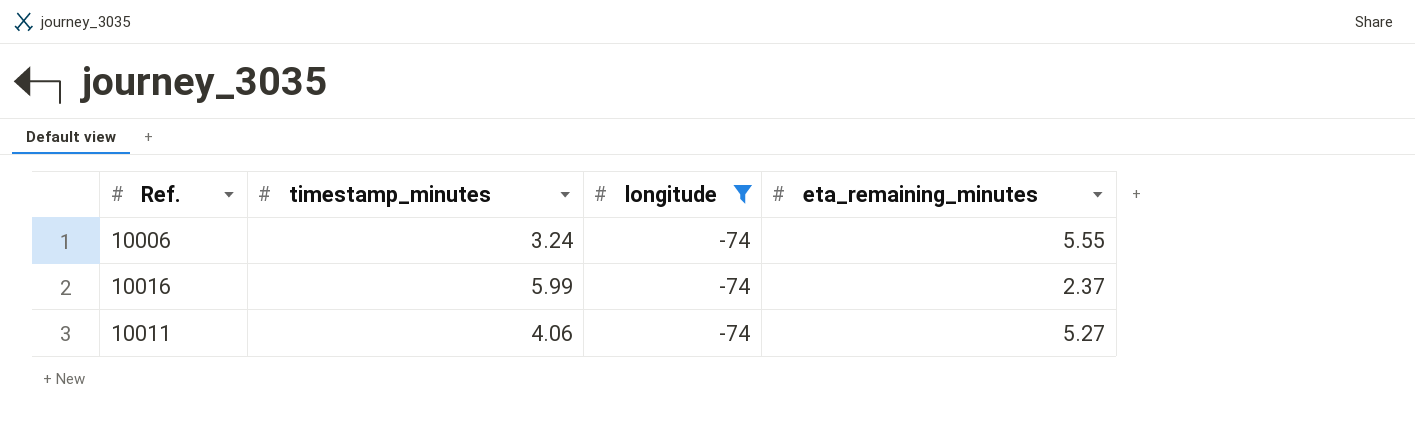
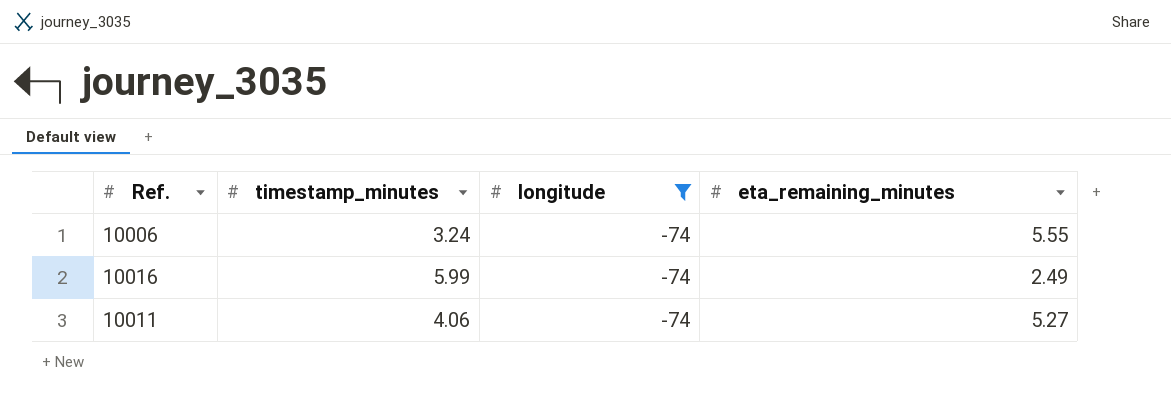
10016 | eta_remaining_minutes: 2.37 -> 2.49

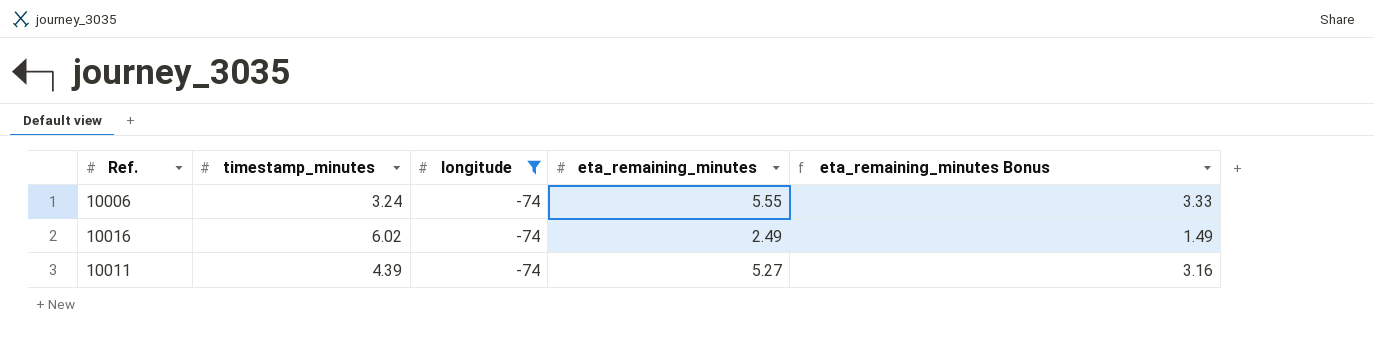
column eta_remaining_minutes Bonus | formula: none -> [eta_remaining_minutes] * 0.6
10016 | timestamp_minutes: 5.99 -> 6.02
10011 | timestamp_minutes: 4.06 -> 4.39

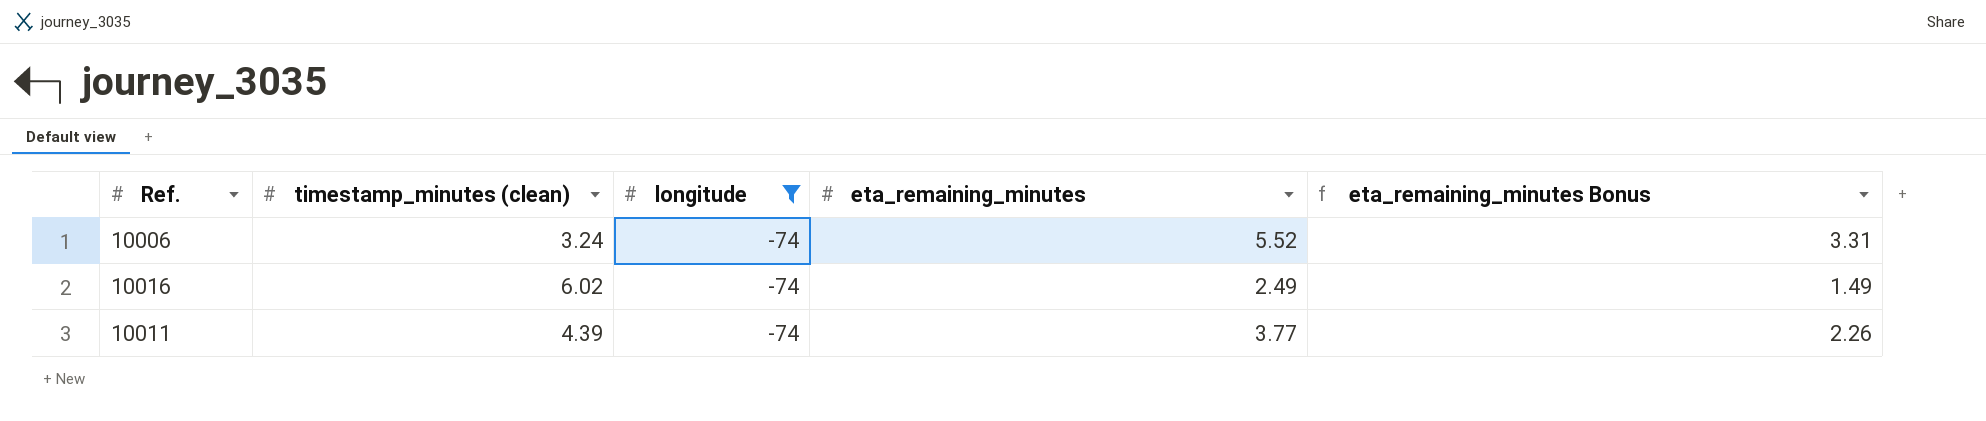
column name: timestamp_minutes -> timestamp_minutes (clean)
10006 | eta_remaining_minutes: 5.55 -> 5.52
10006 | eta_remaining_minutes Bonus: 3.33 -> 3.31
10011 | eta_remaining_minutes: 5.27 -> 3.77
10011 | eta_remaining_minutes Bonus: 3.16 -> 2.26

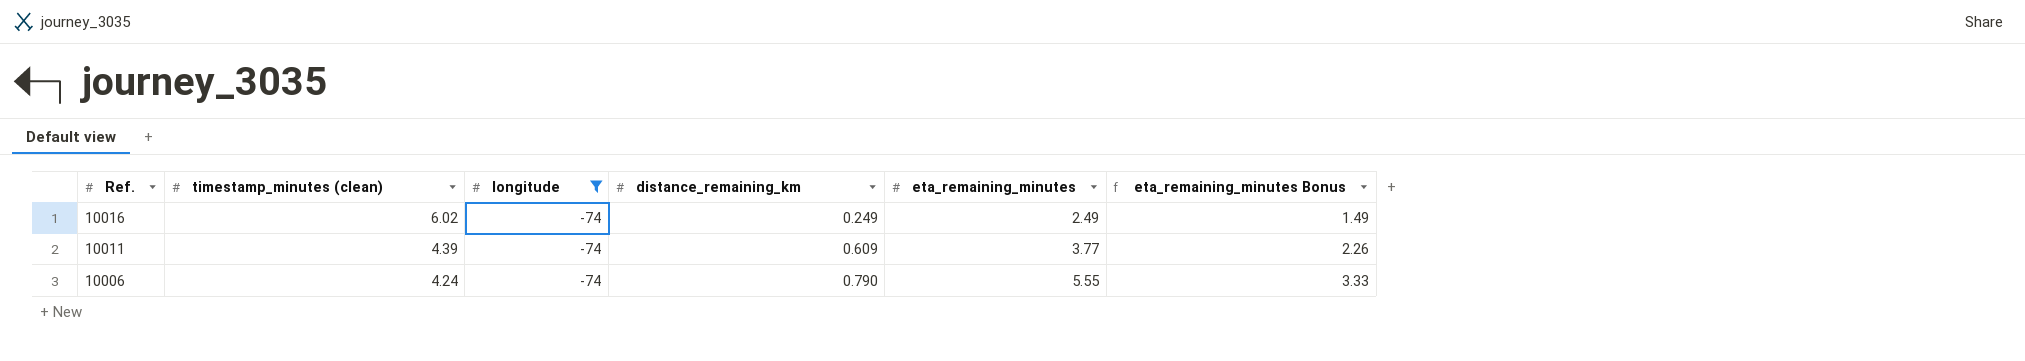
row order: none -> Ref. descending
column distance_remaining_km | position: none -> 4
10006 | timestamp_minutes (clean): 3.24 -> 4.24
10006 | eta_remaining_minutes: 5.52 -> 5.55
10006 | eta_remaining_minutes Bonus: 3.31 -> 3.33

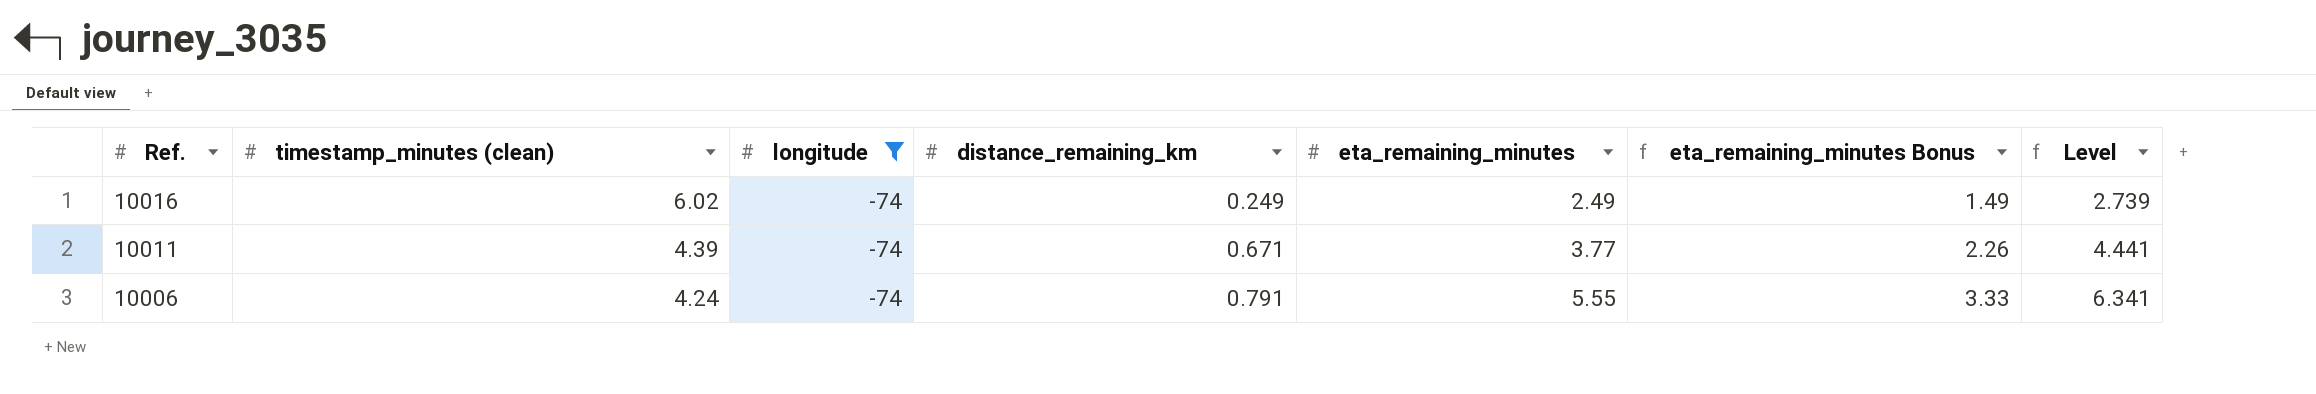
column Level | formula: none -> [distance_remaining_km] + [eta_remaining_minutes]
10011 | distance_remaining_km: 0.609 -> 0.671
10006 | distance_remaining_km: 0.790 -> 0.791

